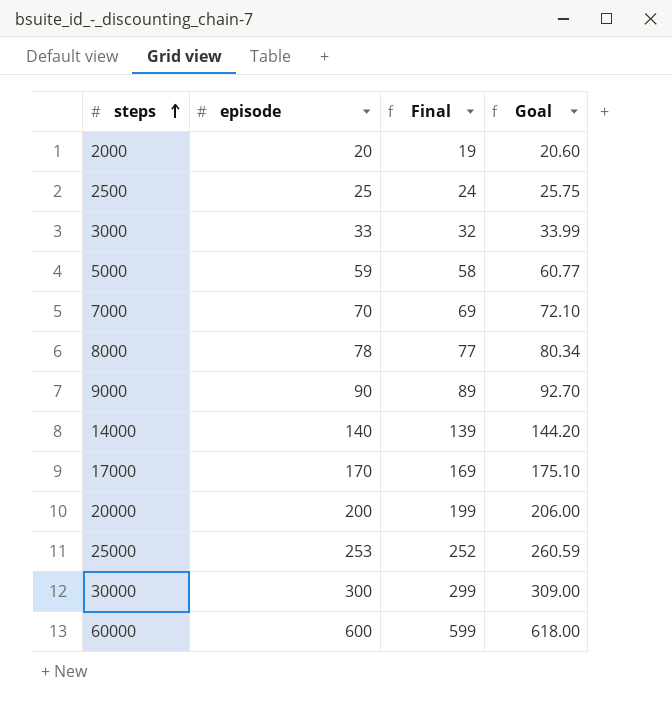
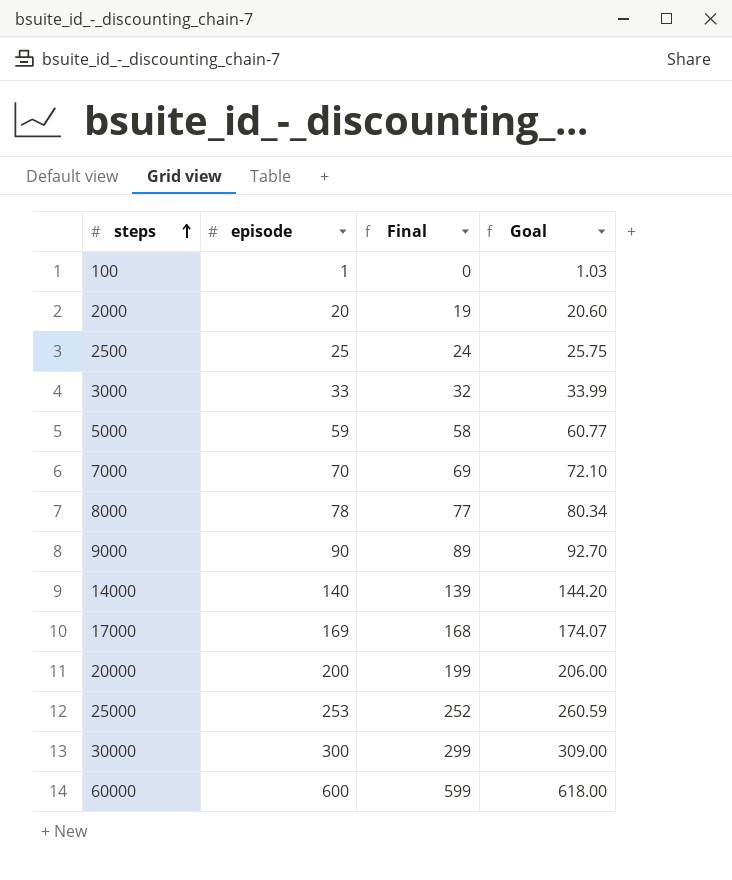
row 100: none -> 1 | 0 | 1.03
17000 | episode: 170 -> 169
17000 | Final: 169 -> 168
17000 | Goal: 175.10 -> 174.07

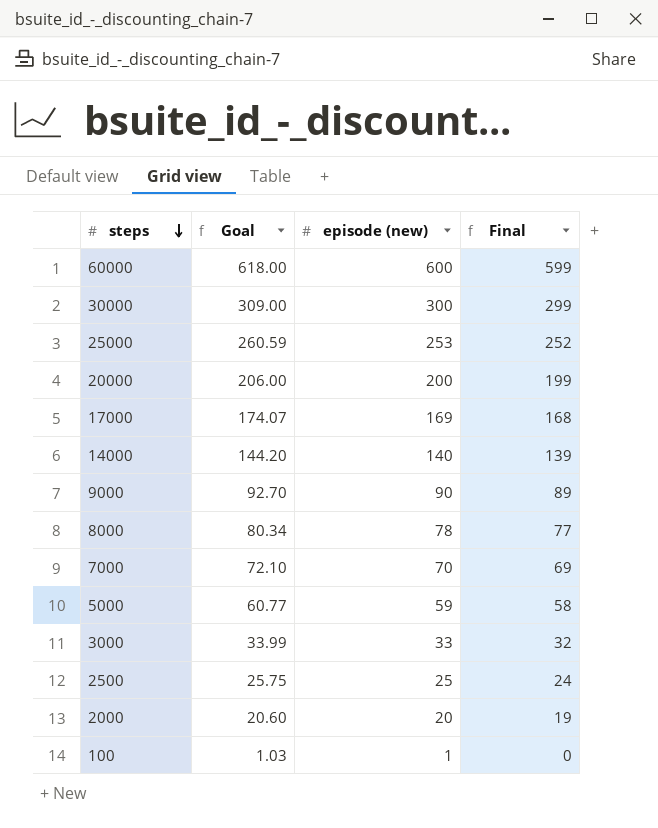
row order: steps ascending -> steps descending
column Goal | position: 4 -> 2
column name: episode -> episode (new)

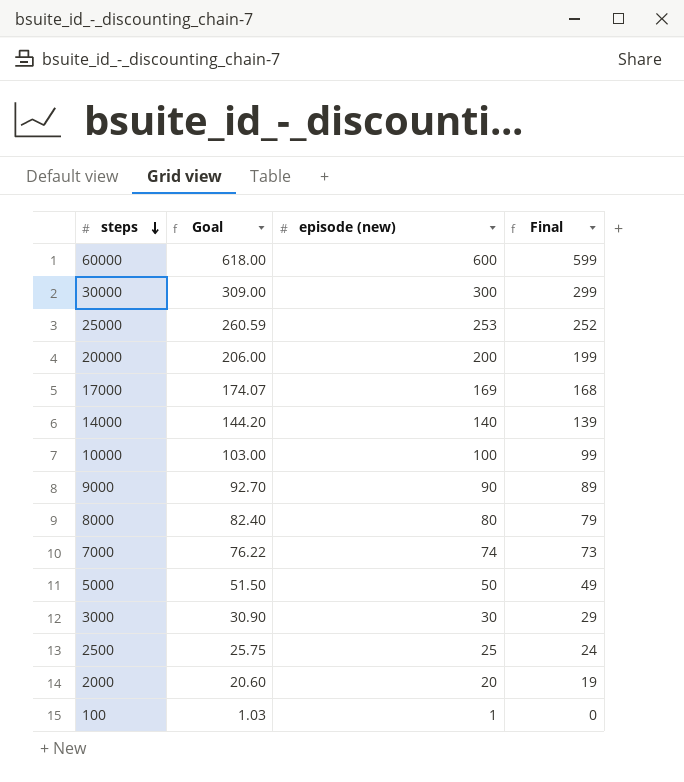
row 10000: none -> 103.00 | 100 | 99
8000 | Goal: 80.34 -> 82.40
8000 | episode (new): 78 -> 80
8000 | Final: 77 -> 79
7000 | Goal: 72.10 -> 76.22
7000 | episode (new): 70 -> 74
7000 | Final: 69 -> 73
5000 | Goal: 60.77 -> 51.50
5000 | episode (new): 59 -> 50
5000 | Final: 58 -> 49
3000 | Goal: 33.99 -> 30.90
3000 | episode (new): 33 -> 30
3000 | Final: 32 -> 29

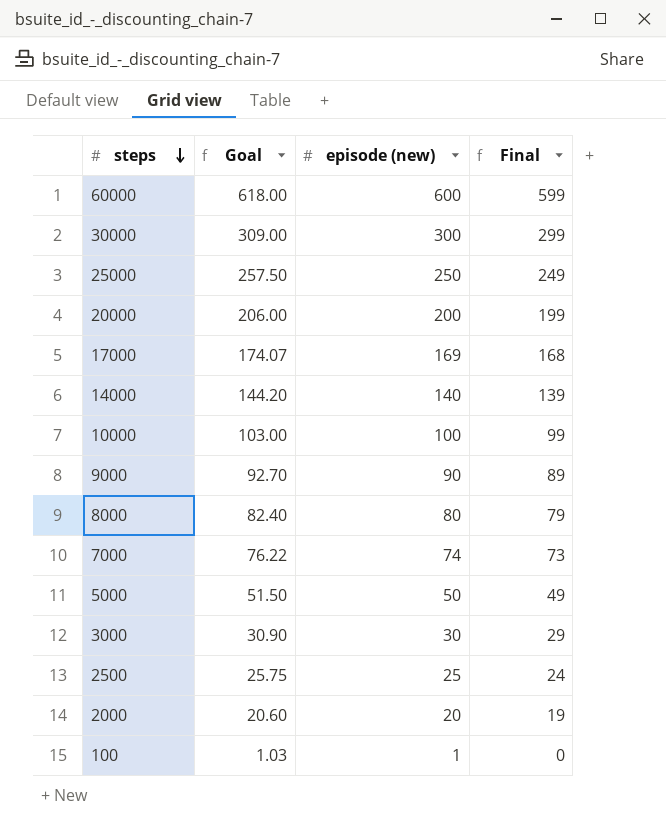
25000 | Goal: 260.59 -> 257.50
25000 | episode (new): 253 -> 250
25000 | Final: 252 -> 249

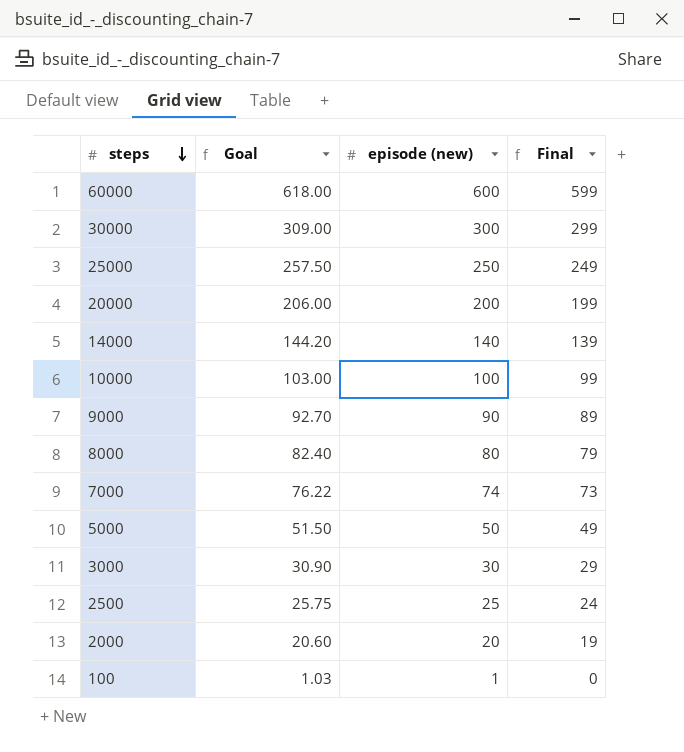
row 17000: 174.07 | 169 | 168 -> none

